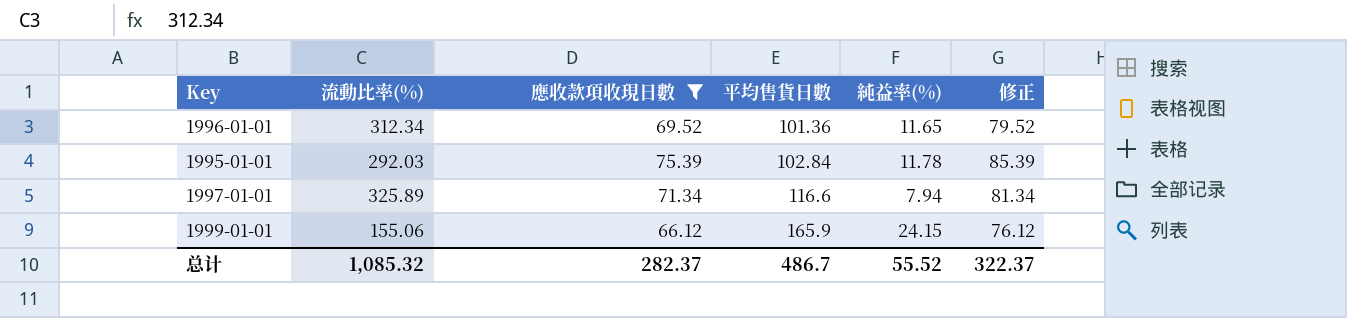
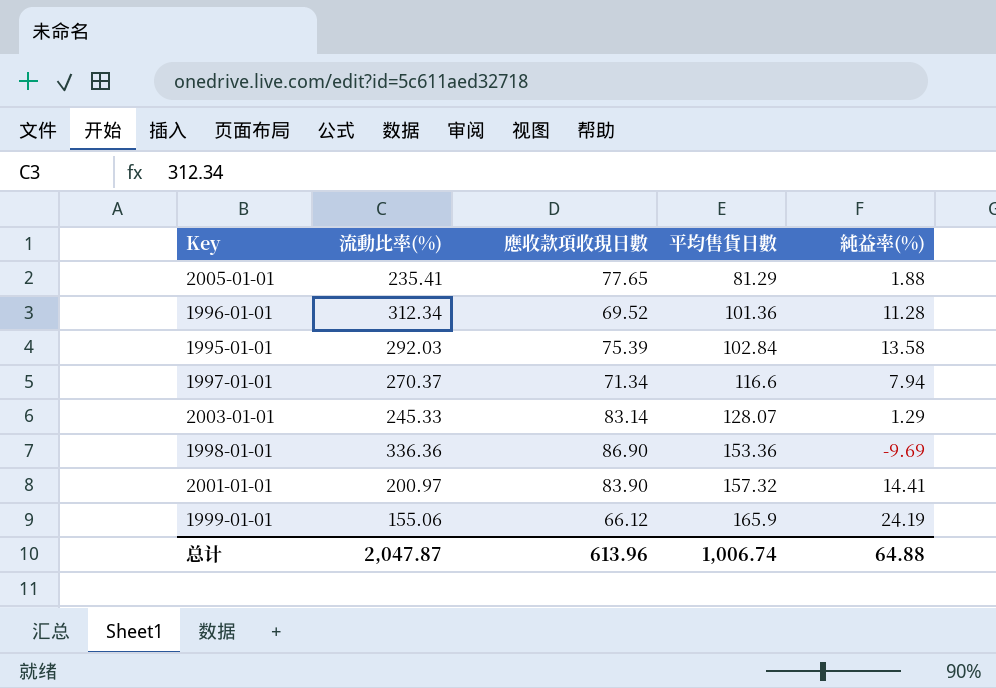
filter: 應收款項收現日數 <= 75.39 -> none
column 修正 | formula: [應收款項收現日數] + 10 -> none
1996-01-01 | 純益率(%): 11.65 -> 11.28
1995-01-01 | 純益率(%): 11.78 -> 13.58
1997-01-01 | 流動比率(%): 325.89 -> 270.37
1999-01-01 | 純益率(%): 24.15 -> 24.19
总计 | 流動比率(%): 1,085.32 -> 2,047.87
总计 | 應收款項收現日數: 282.37 -> 613.96
总计 | 平均售貨日數: 486.7 -> 1,006.74
总计 | 純益率(%): 55.52 -> 64.88

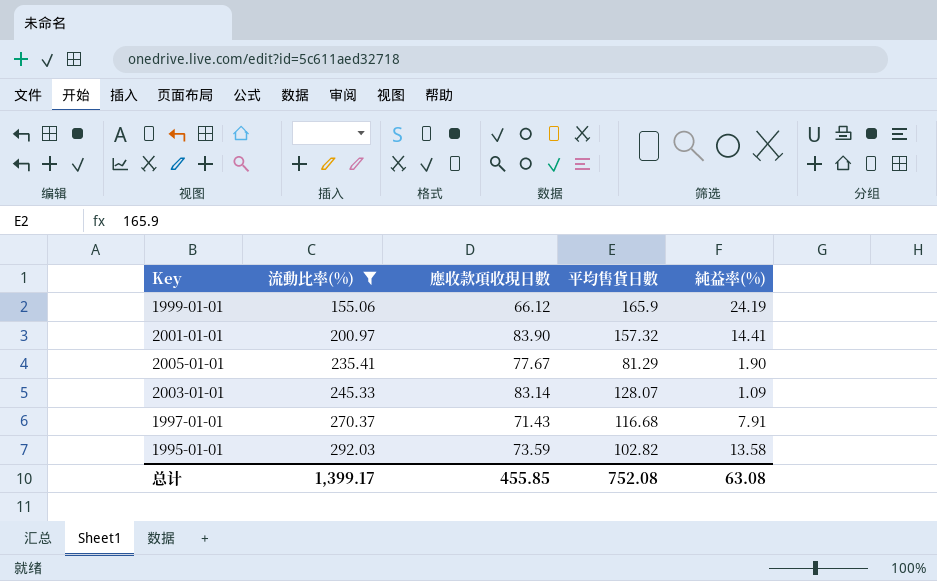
filter: none -> 流動比率(%) <= 292.03
row order: 平均售貨日數 ascending -> 流動比率(%) ascending
2005-01-01 | 應收款項收現日數: 77.65 -> 77.67
2005-01-01 | 純益率(%): 1.88 -> 1.90
2003-01-01 | 純益率(%): 1.29 -> 1.09
1997-01-01 | 應收款項收現日數: 71.34 -> 71.43
1997-01-01 | 平均售貨日數: 116.6 -> 116.68
1997-01-01 | 純益率(%): 7.94 -> 7.91
1995-01-01 | 應收款項收現日數: 75.39 -> 73.59
1995-01-01 | 平均售貨日數: 102.84 -> 102.82
总计 | 流動比率(%): 2,047.87 -> 1,399.17
总计 | 應收款項收現日數: 613.96 -> 455.85
总计 | 平均售貨日數: 1,006.74 -> 752.08
总计 | 純益率(%): 64.88 -> 63.08

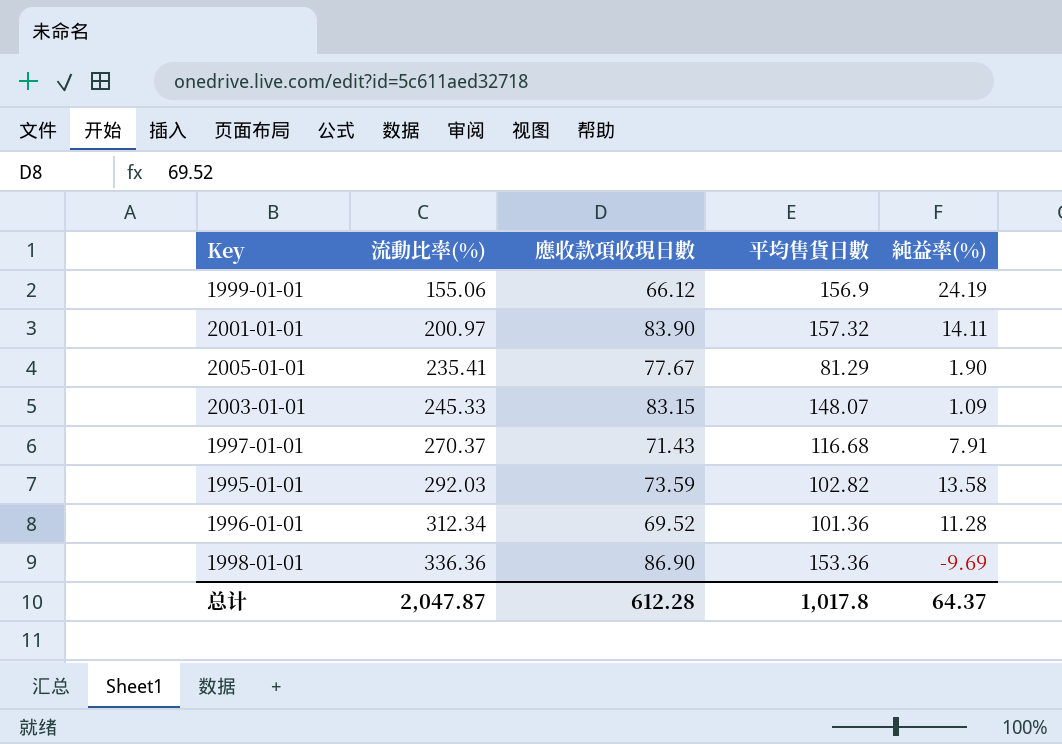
filter: 流動比率(%) <= 292.03 -> none
1999-01-01 | 平均售貨日數: 165.9 -> 156.9
2001-01-01 | 純益率(%): 14.41 -> 14.11
2003-01-01 | 應收款項收現日數: 83.14 -> 83.15
2003-01-01 | 平均售貨日數: 128.07 -> 148.07
总计 | 流動比率(%): 1,399.17 -> 2,047.87
总计 | 應收款項收現日數: 455.85 -> 612.28
总计 | 平均售貨日數: 752.08 -> 1,017.8
总计 | 純益率(%): 63.08 -> 64.37

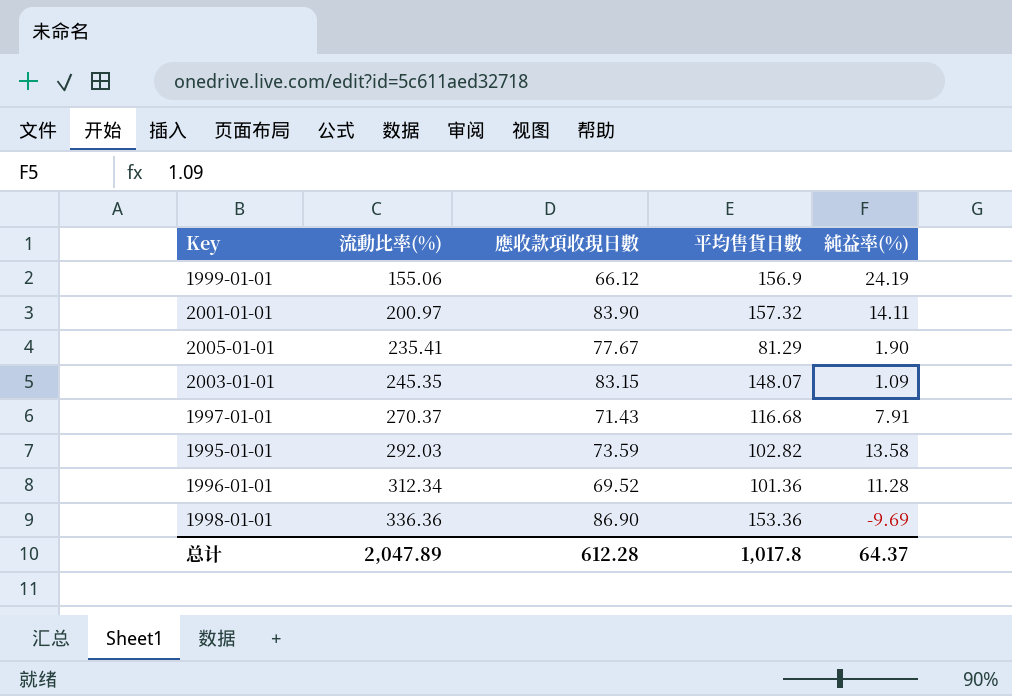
2003-01-01 | 流動比率(%): 245.33 -> 245.35
总计 | 流動比率(%): 2,047.87 -> 2,047.89

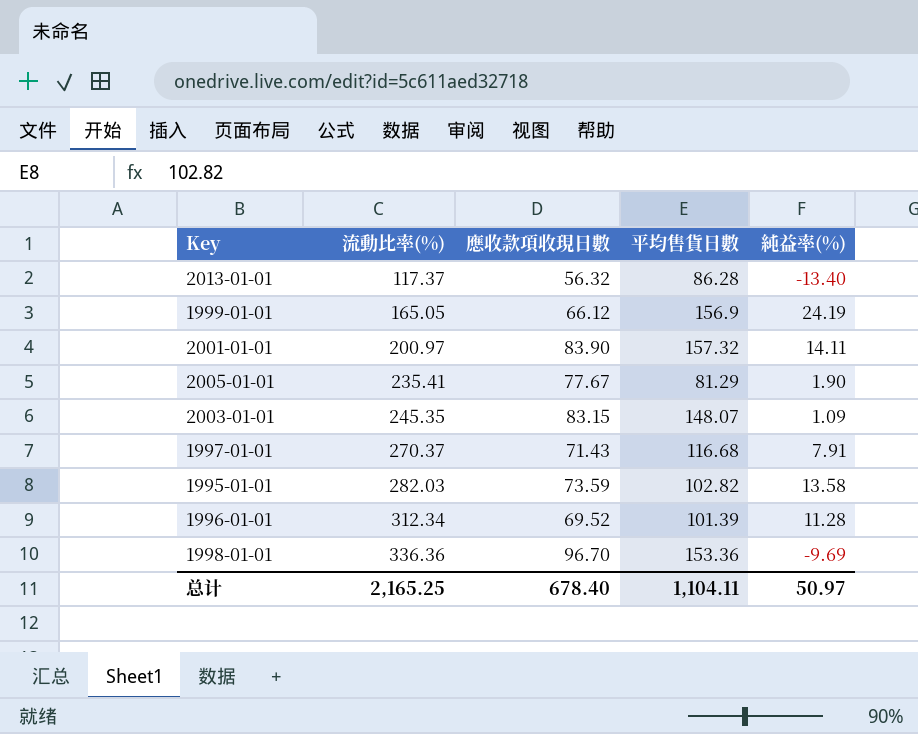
row 2013-01-01: none -> 117.37 | 56.32 | 86.28 | -13.40
1999-01-01 | 流動比率(%): 155.06 -> 165.05
1995-01-01 | 流動比率(%): 292.03 -> 282.03
1996-01-01 | 平均售貨日數: 101.36 -> 101.39
1998-01-01 | 應收款項收現日數: 86.90 -> 96.70
总计 | 流動比率(%): 2,047.89 -> 2,165.25
总计 | 應收款項收現日數: 612.28 -> 678.40
总计 | 平均售貨日數: 1,017.8 -> 1,104.11
总计 | 純益率(%): 64.37 -> 50.97

